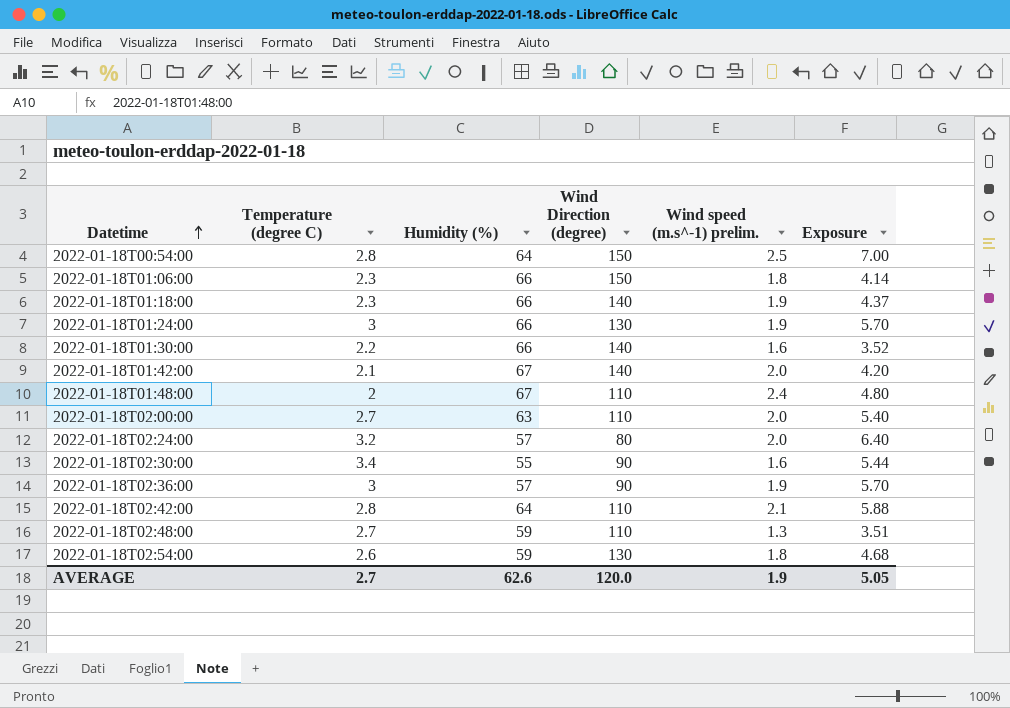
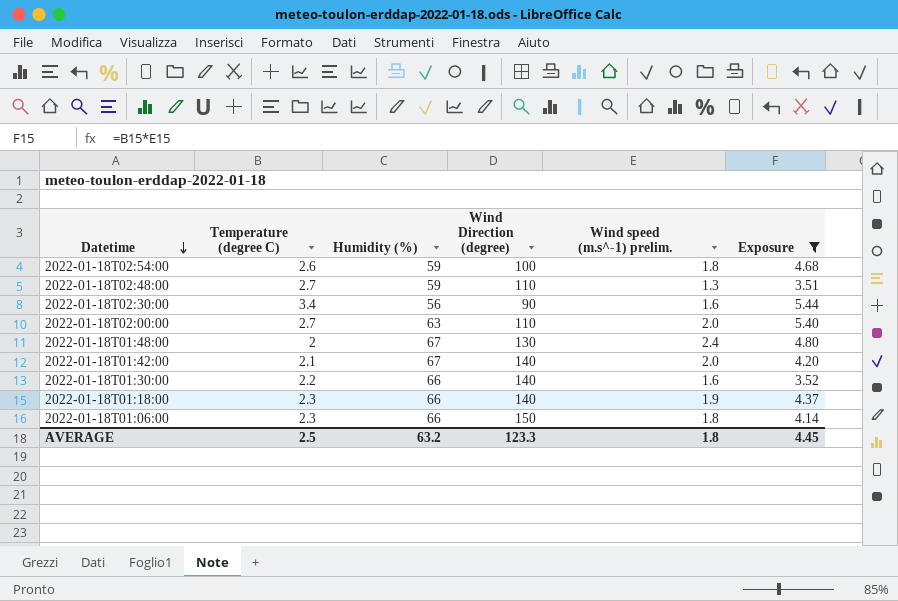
filter: none -> Exposure <= 5.44
row order: Datetime ascending -> Datetime descending
2022-01-18T02:54:00 | Wind Direction (degree): 130 -> 100
2022-01-18T02:30:00 | Humidity (%): 55 -> 56
2022-01-18T01:48:00 | Wind Direction (degree): 110 -> 130
AVERAGE | Temperature (degree C): 2.7 -> 2.5
AVERAGE | Humidity (%): 62.6 -> 63.2
AVERAGE | Wind Direction (degree): 120.0 -> 123.3
AVERAGE | Wind speed (m.s^-1) prelim.: 1.9 -> 1.8
AVERAGE | Exposure: 5.05 -> 4.45

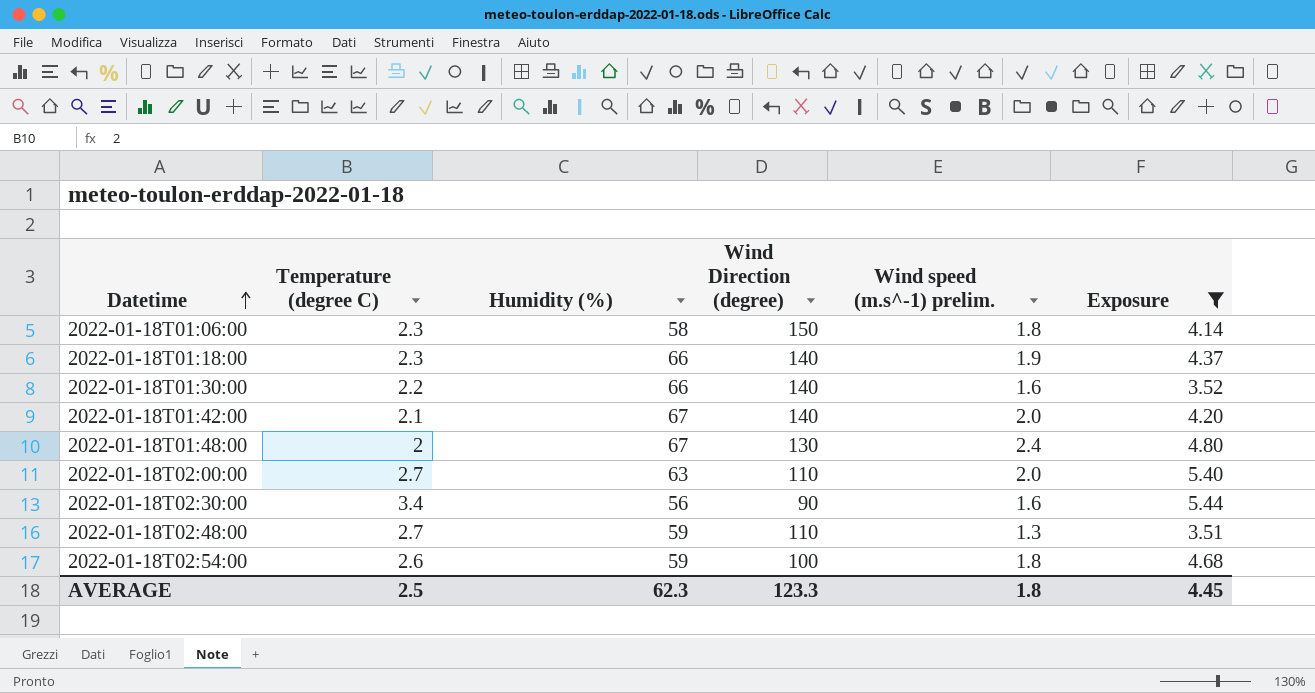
row order: Datetime descending -> Datetime ascending
2022-01-18T01:06:00 | Humidity (%): 66 -> 58
AVERAGE | Humidity (%): 63.2 -> 62.3

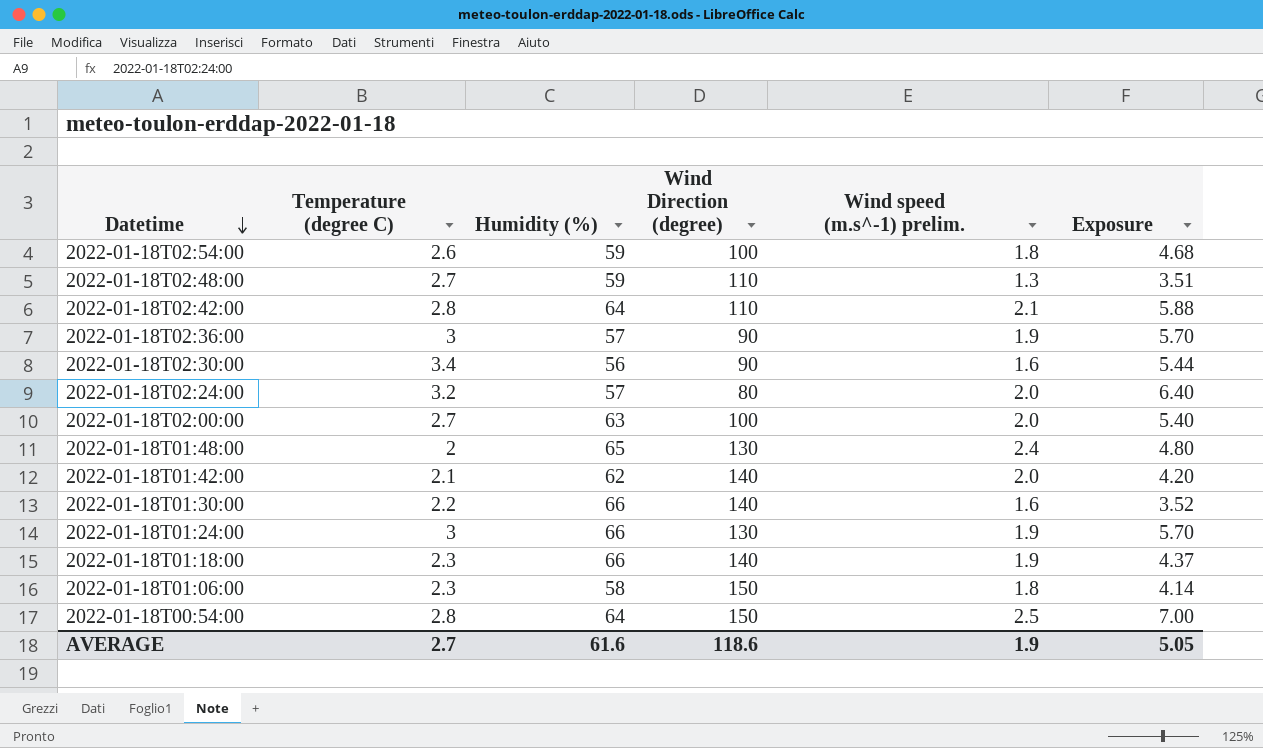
filter: Exposure <= 5.44 -> none
row order: Datetime ascending -> Datetime descending
2022-01-18T02:00:00 | Wind Direction (degree): 110 -> 100
2022-01-18T01:48:00 | Humidity (%): 67 -> 65
2022-01-18T01:42:00 | Humidity (%): 67 -> 62
AVERAGE | Temperature (degree C): 2.5 -> 2.7
AVERAGE | Humidity (%): 62.3 -> 61.6
AVERAGE | Wind Direction (degree): 123.3 -> 118.6
AVERAGE | Wind speed (m.s^-1) prelim.: 1.8 -> 1.9
AVERAGE | Exposure: 4.45 -> 5.05

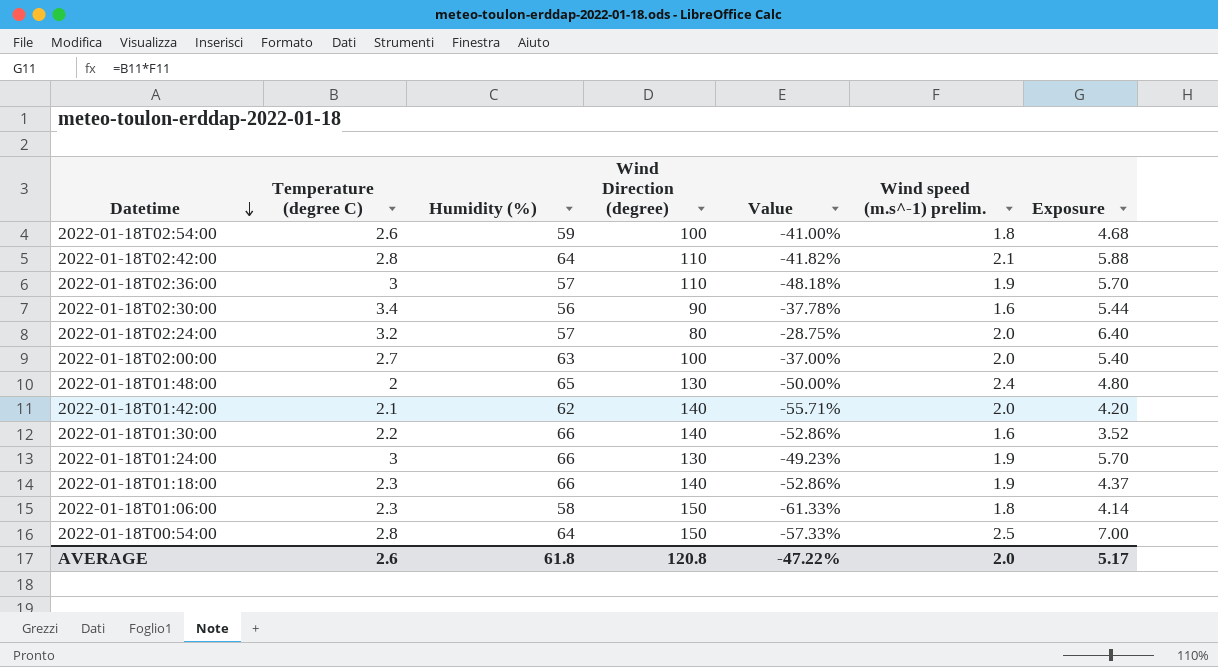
column Value | formula: none -> ([Humidity (%)] - [Wind Direction (degree)]) / [Wind Direction (degree)]
row 2022-01-18T02:48:00: 2.7 | 59 | 110 | 1.3 | 3.51 -> none
2022-01-18T02:36:00 | Wind Direction (degree): 90 -> 110
AVERAGE | Temperature (degree C): 2.7 -> 2.6
AVERAGE | Humidity (%): 61.6 -> 61.8
AVERAGE | Wind Direction (degree): 118.6 -> 120.8
AVERAGE | Wind speed (m.s^-1) prelim.: 1.9 -> 2.0
AVERAGE | Exposure: 5.05 -> 5.17

